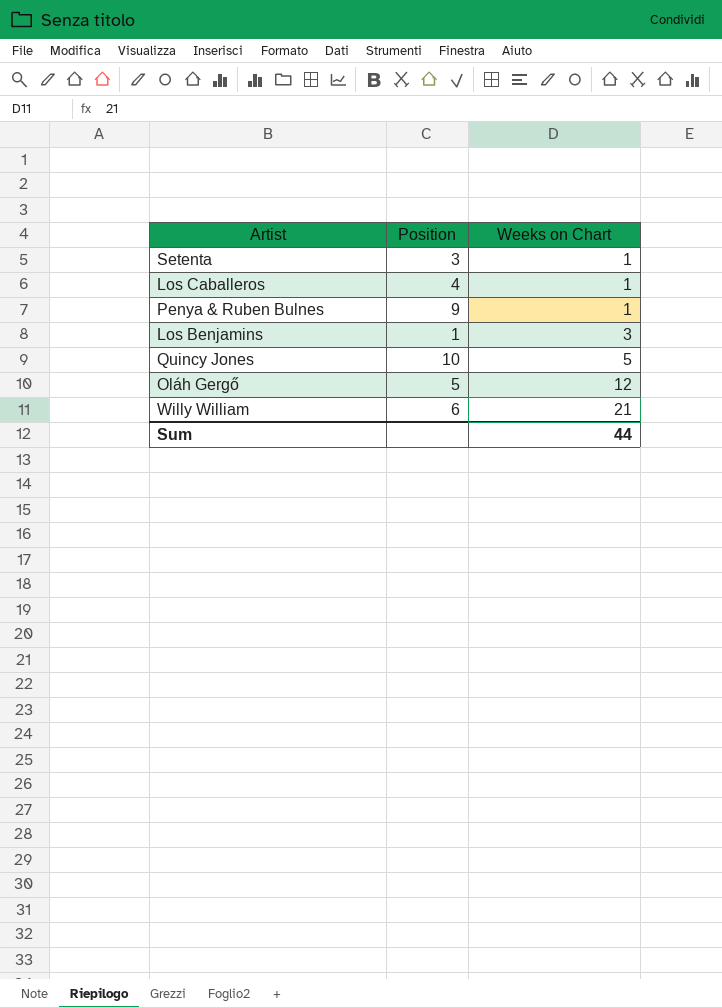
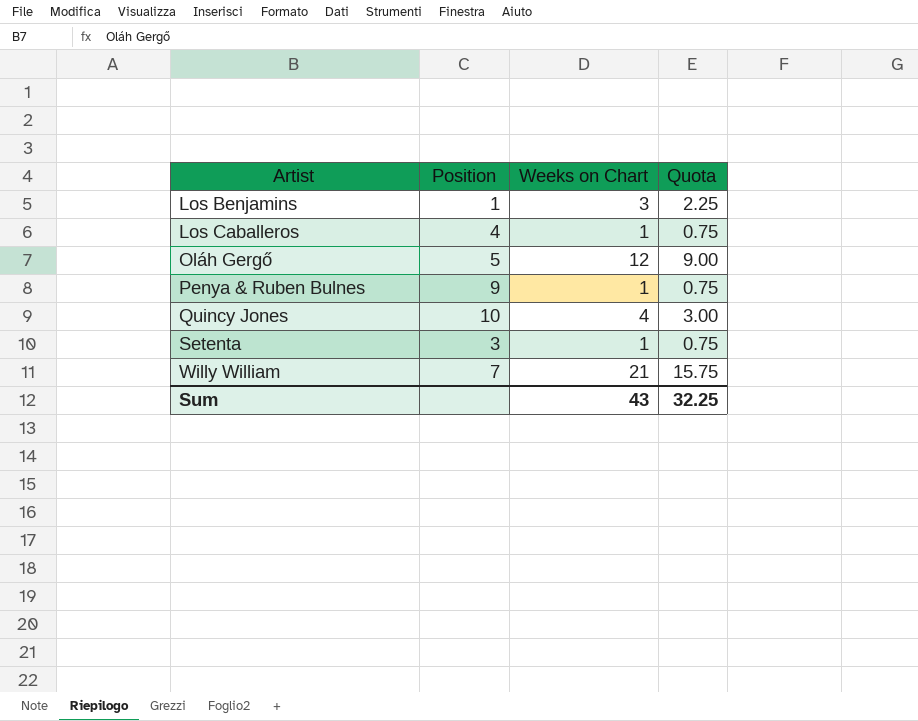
row order: Weeks on Chart ascending -> Artist ascending
column Quota | formula: none -> [Weeks on Chart] * 0.75
Quincy Jones | Weeks on Chart: 5 -> 4
Willy William | Position: 6 -> 7
Sum | Weeks on Chart: 44 -> 43

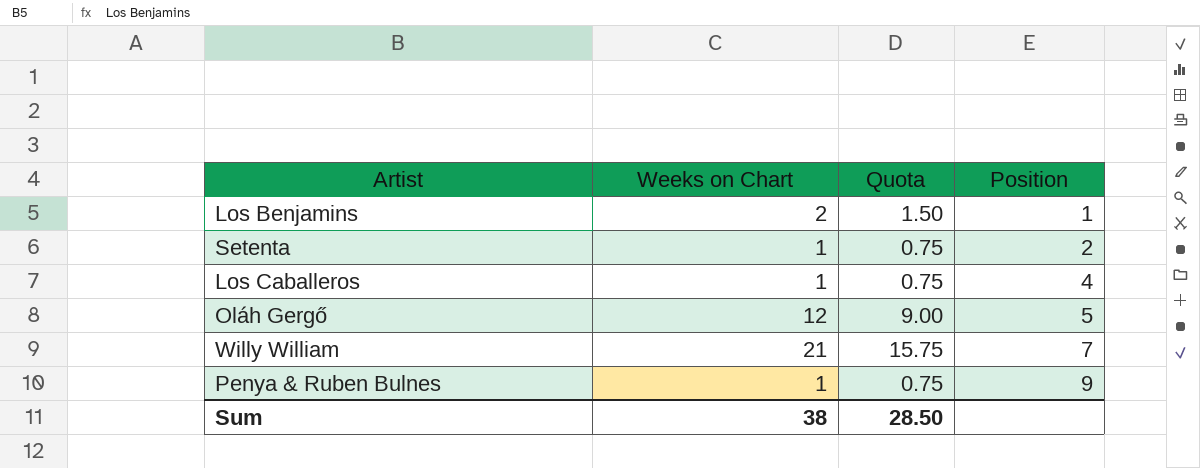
row order: Artist ascending -> Position ascending
column Position | position: 2 -> 4
row Quincy Jones: 10 | 4 | 3.00 -> none
Los Benjamins | Weeks on Chart: 3 -> 2
Los Benjamins | Quota: 2.25 -> 1.50
Setenta | Position: 3 -> 2
Sum | Weeks on Chart: 43 -> 38
Sum | Quota: 32.25 -> 28.50

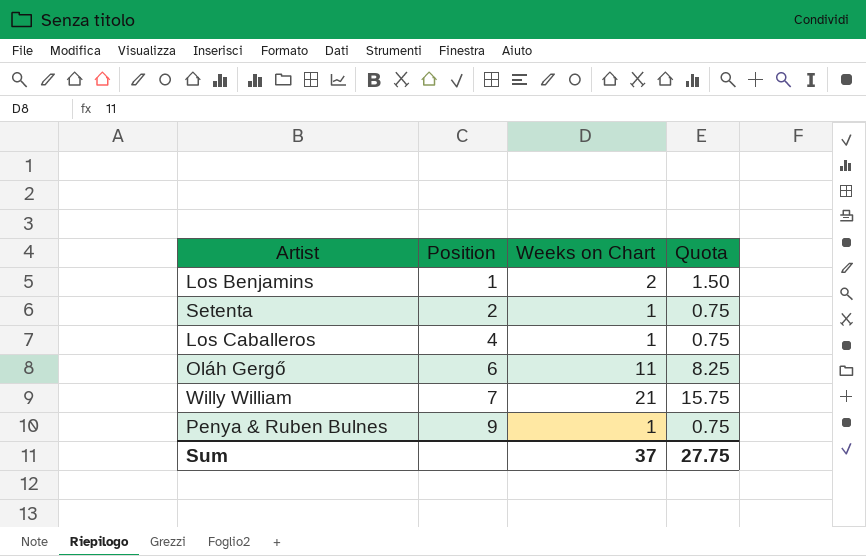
column Position | position: 4 -> 2
Oláh Gergő | Position: 5 -> 6
Oláh Gergő | Weeks on Chart: 12 -> 11
Oláh Gergő | Quota: 9.00 -> 8.25
Sum | Weeks on Chart: 38 -> 37
Sum | Quota: 28.50 -> 27.75

